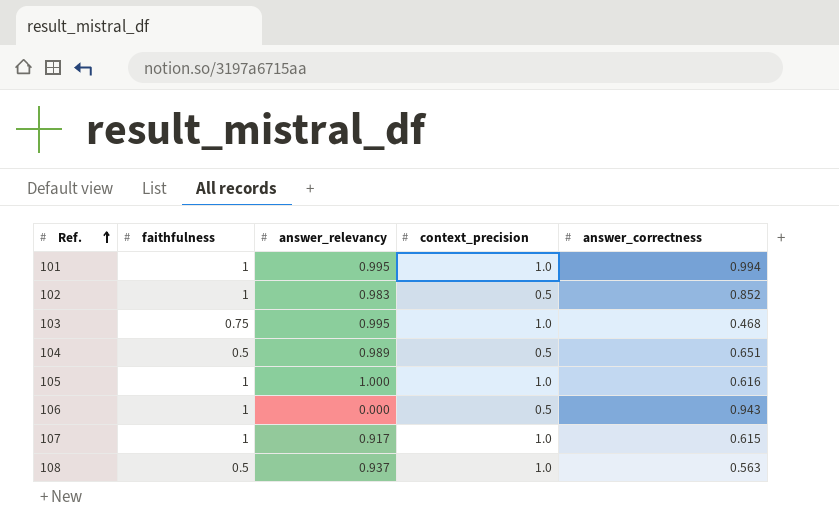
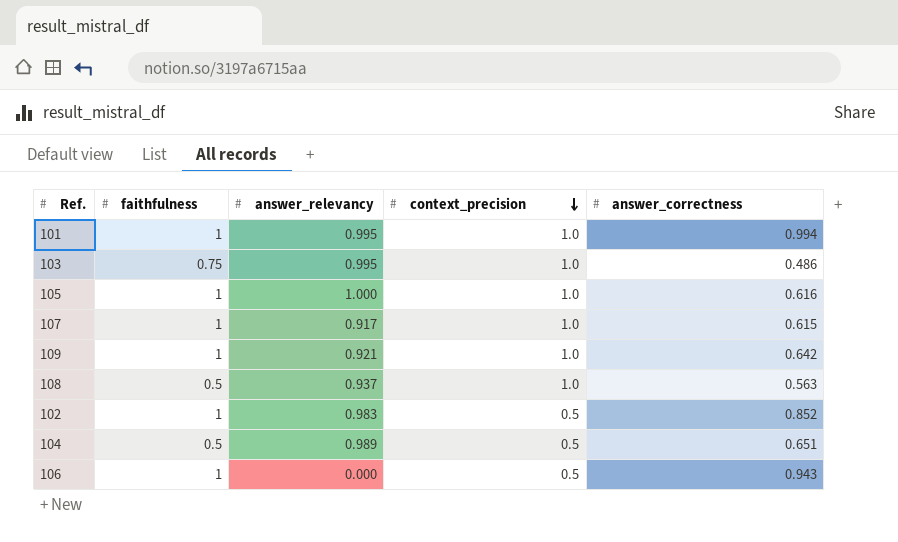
row order: Ref. ascending -> context_precision descending
103 | answer_correctness: 0.468 -> 0.486
row 109: none -> 1 | 0.921 | 1.0 | 0.642

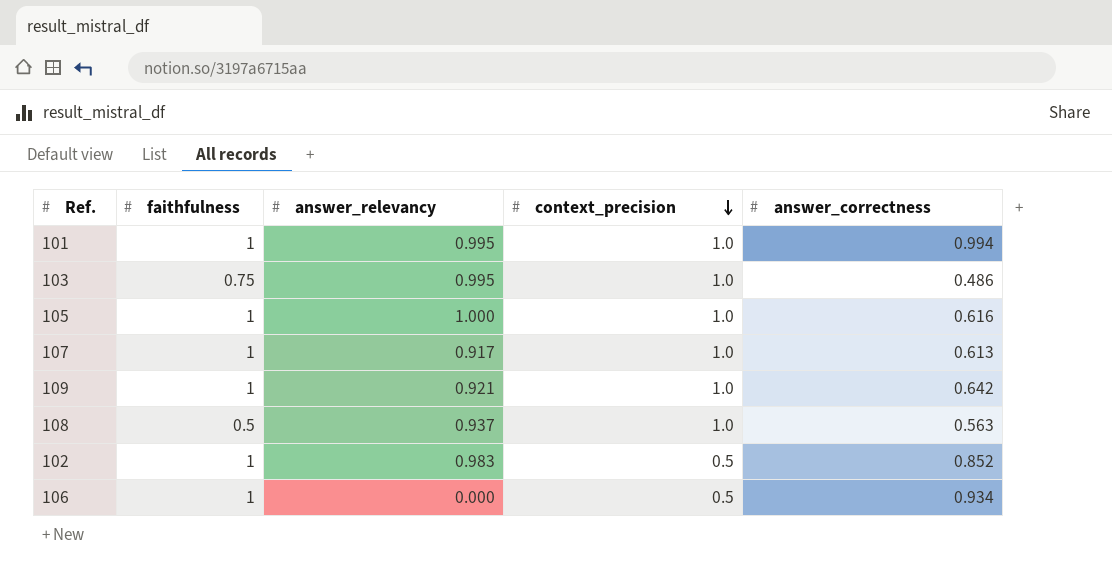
row 104: 0.5 | 0.989 | 0.5 | 0.651 -> none
107 | answer_correctness: 0.615 -> 0.613
106 | answer_correctness: 0.943 -> 0.934

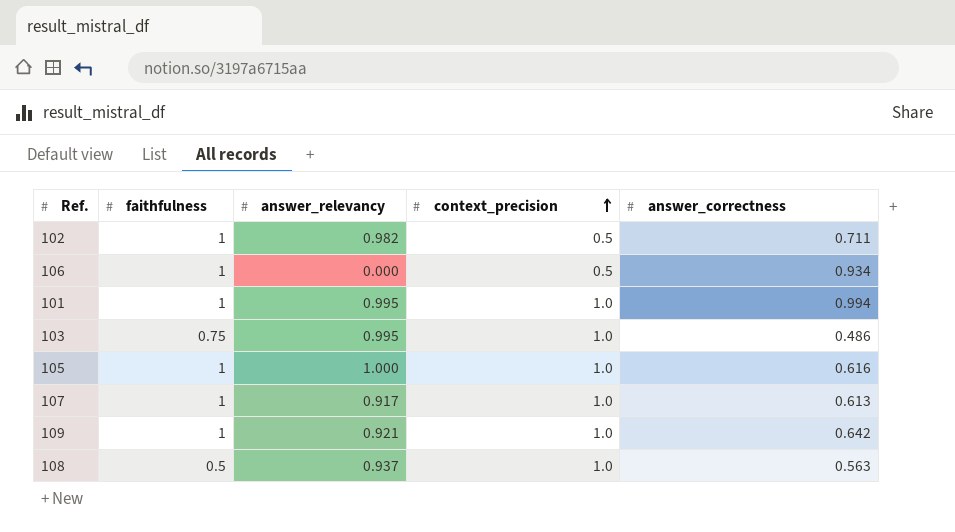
row order: context_precision descending -> context_precision ascending
102 | answer_relevancy: 0.983 -> 0.982
102 | answer_correctness: 0.852 -> 0.711

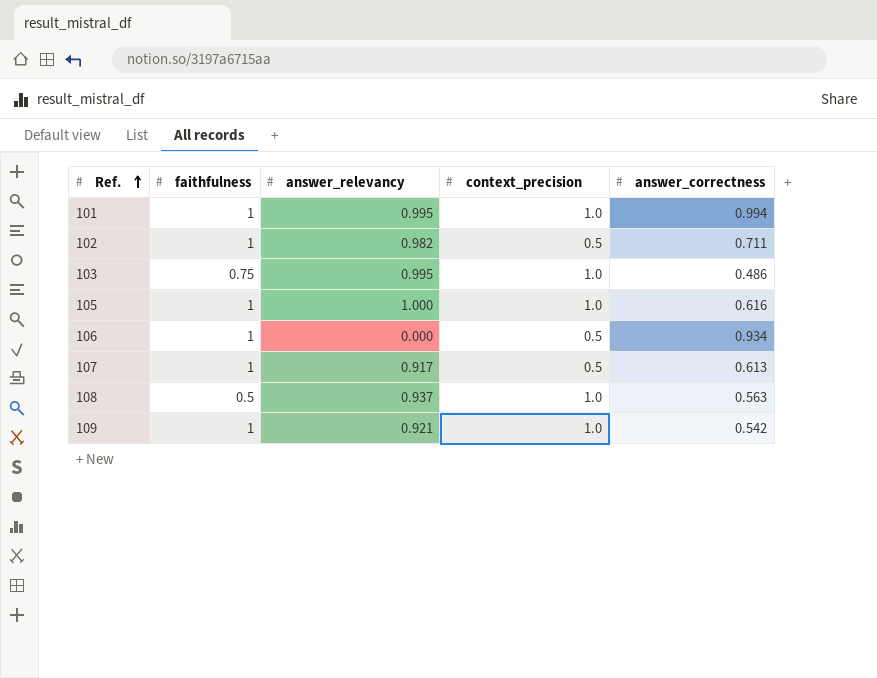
row order: context_precision ascending -> Ref. ascending
107 | context_precision: 1.0 -> 0.5
109 | answer_correctness: 0.642 -> 0.542

